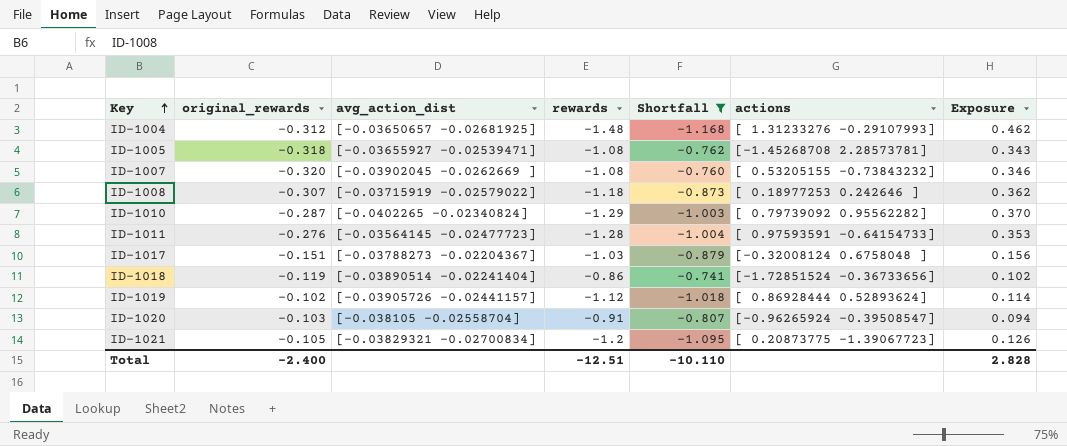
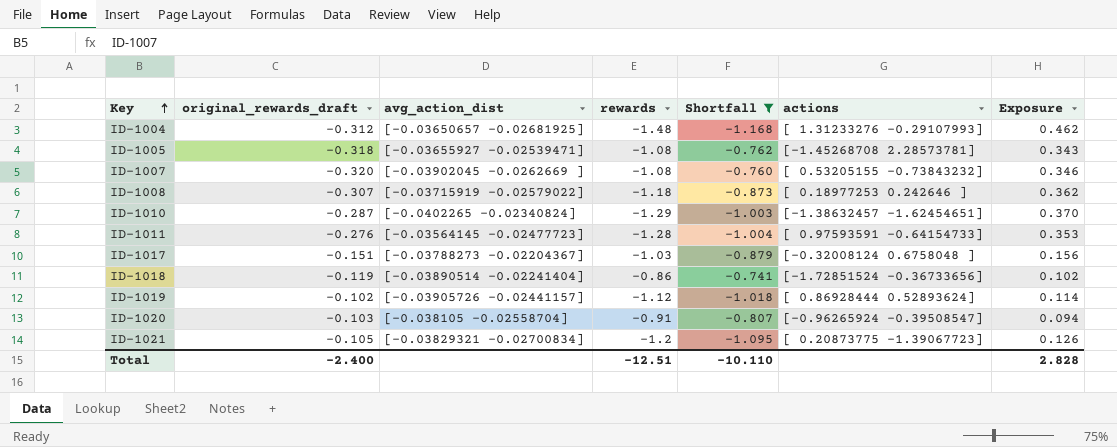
column name: original_rewards -> original_rewards_draft
ID-1010 | actions: [ 0.79739092 0.95562282] -> [-1.38632457 -1.62454651]

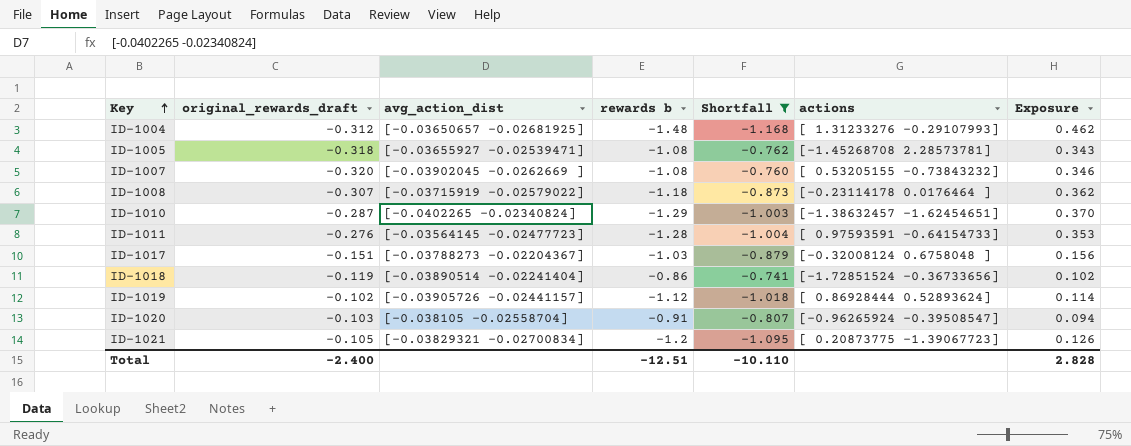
column name: rewards -> rewards b
ID-1008 | actions: [ 0.18977253 0.242646 ] -> [-0.23114178 0.0176464 ]

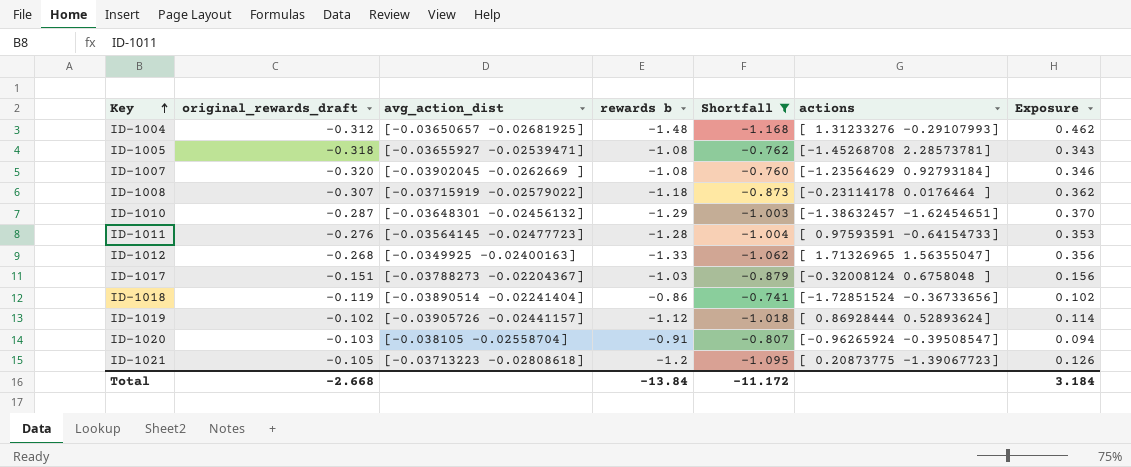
ID-1007 | actions: [ 0.53205155 -0.73843232] -> [-1.23564629 0.92793184]
ID-1010 | avg_action_dist: [-0.0402265 -0.02340824] -> [-0.03648301 -0.02456132]
row ID-1012: none -> -0.268 | [-0.0349925 -0.02400163] | -1.33 | -1.062 | [ 1.71326965 1.56355047] | 0.356
ID-1021 | avg_action_dist: [-0.03829321 -0.02700834] -> [-0.03713223 -0.02808618]
Total | original_rewards_draft: -2.400 -> -2.668
Total | rewards b: -12.51 -> -13.84
Total | Shortfall: -10.110 -> -11.172
Total | Exposure: 2.828 -> 3.184

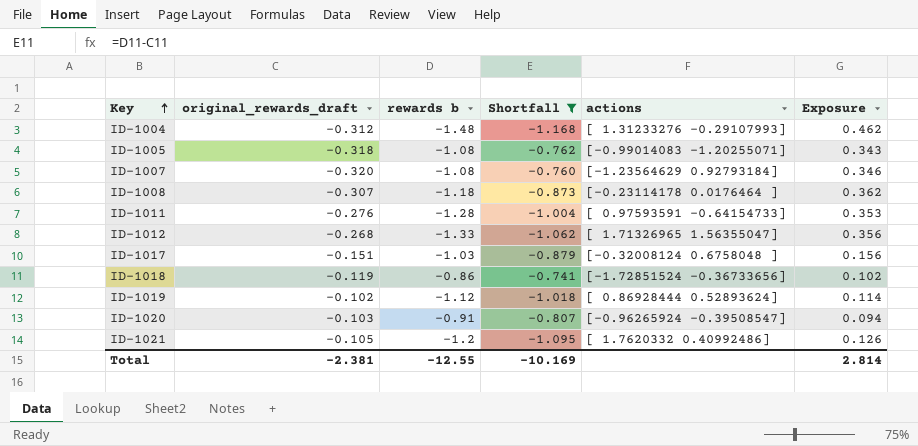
column avg_action_dist | position: 3 -> none
row ID-1010: -0.287 | [-0.03648301 -0.02456132] | -1.29 | -1.003 | [-1.38632457 -1.62454651] | 0.370 -> none
ID-1005 | actions: [-1.45268708 2.28573781] -> [-0.99014083 -1.20255071]
ID-1021 | actions: [ 0.20873775 -1.39067723] -> [ 1.7620332 0.40992486]
Total | original_rewards_draft: -2.668 -> -2.381
Total | rewards b: -13.84 -> -12.55
Total | Shortfall: -11.172 -> -10.169
Total | Exposure: 3.184 -> 2.814

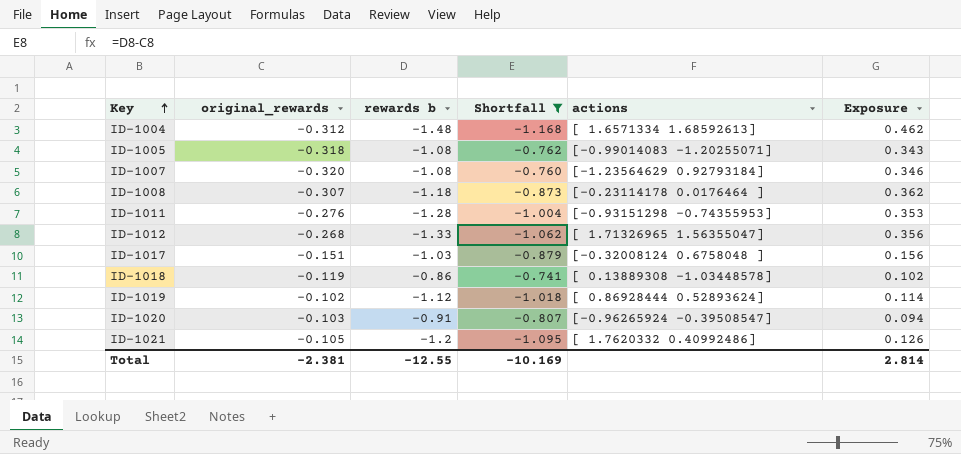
column name: original_rewards_draft -> original_rewards
ID-1004 | actions: [ 1.31233276 -0.29107993] -> [ 1.6571334 1.68592613]
ID-1011 | actions: [ 0.97593591 -0.64154733] -> [-0.93151298 -0.74355953]
ID-1018 | actions: [-1.72851524 -0.36733656] -> [ 0.13889308 -1.03448578]

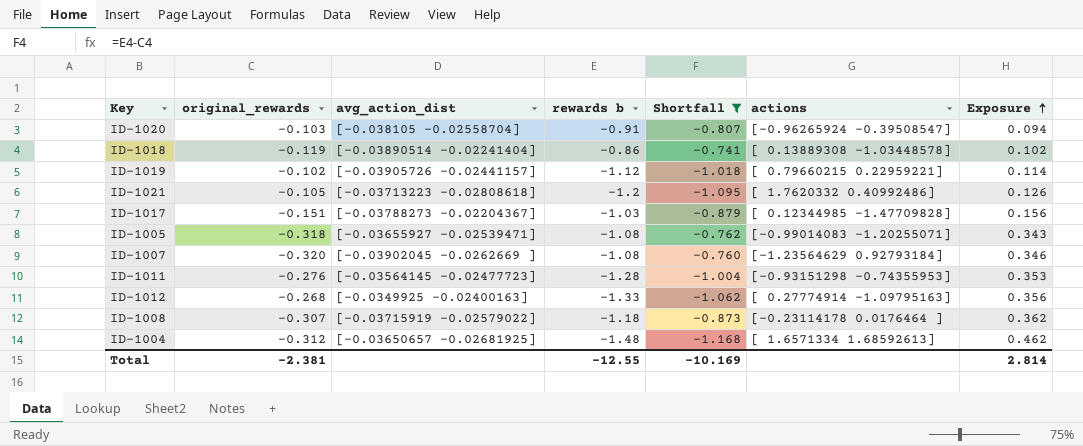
row order: Key ascending -> Exposure ascending
column avg_action_dist | position: none -> 3
ID-1019 | actions: [ 0.86928444 0.52893624] -> [ 0.79660215 0.22959221]
ID-1017 | actions: [-0.32008124 0.6758048 ] -> [ 0.12344985 -1.47709828]
ID-1012 | actions: [ 1.71326965 1.56355047] -> [ 0.27774914 -1.09795163]

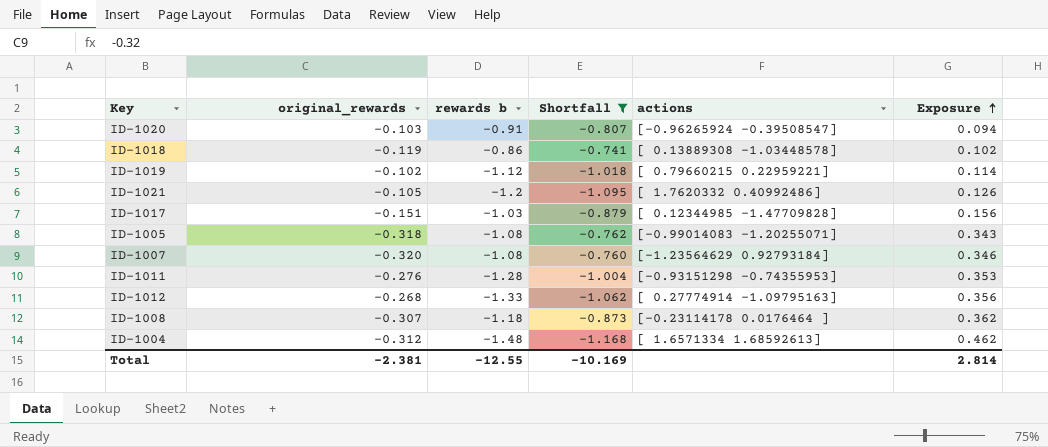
column avg_action_dist | position: 3 -> none

